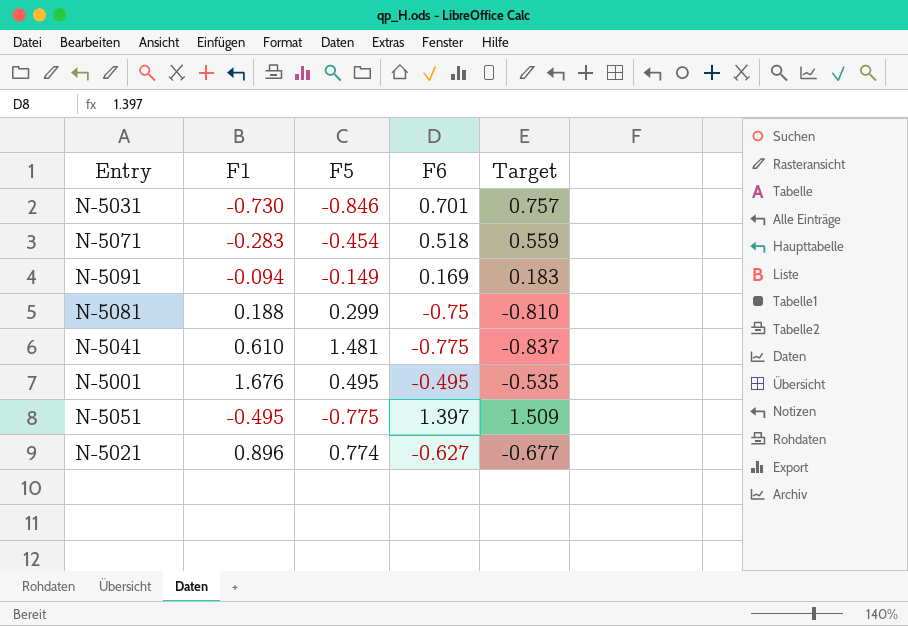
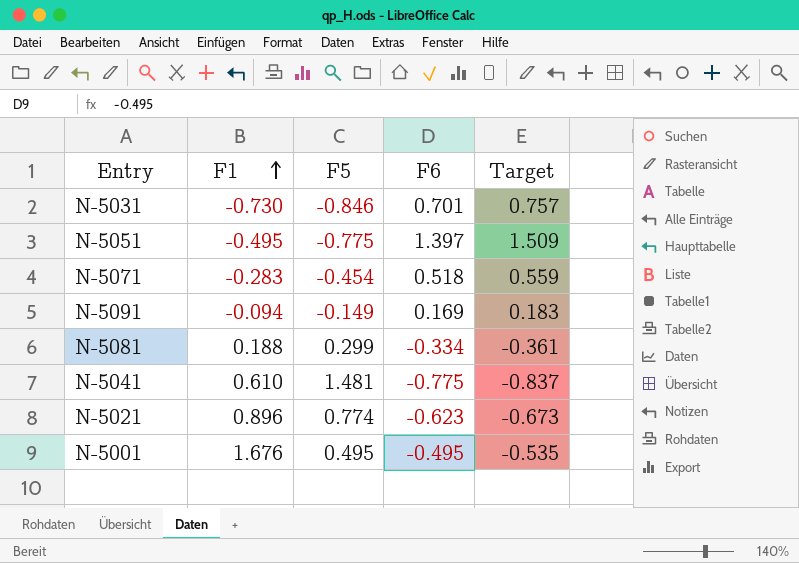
row order: none -> F1 ascending
N-5081 | F6: -0.75 -> -0.334
N-5081 | Target: -0.810 -> -0.361
N-5021 | F6: -0.627 -> -0.623
N-5021 | Target: -0.677 -> -0.673

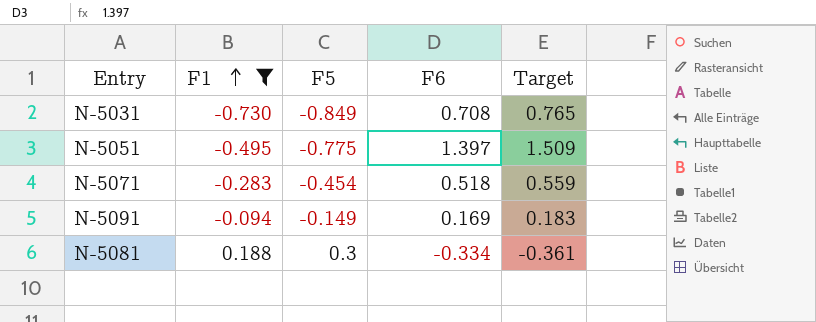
filter: none -> F1 <= 0.188
N-5031 | F5: -0.846 -> -0.849
N-5031 | F6: 0.701 -> 0.708
N-5031 | Target: 0.757 -> 0.765
N-5081 | F5: 0.299 -> 0.3

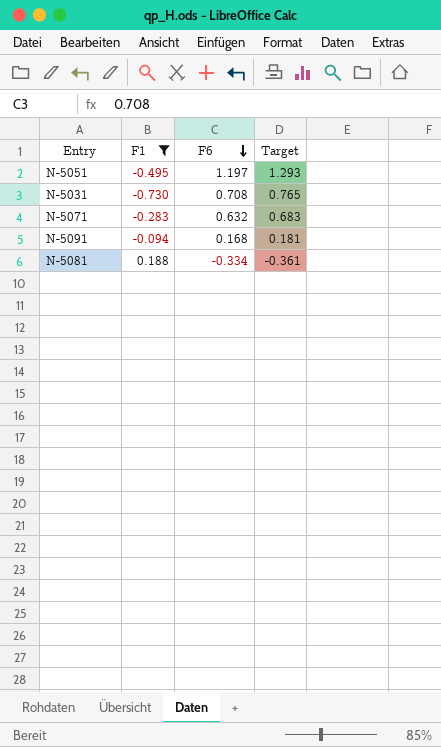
row order: F1 ascending -> F6 descending
column F5 | position: 3 -> none
N-5051 | F6: 1.397 -> 1.197
N-5051 | Target: 1.509 -> 1.293
N-5071 | F6: 0.518 -> 0.632
N-5071 | Target: 0.559 -> 0.683
N-5091 | F6: 0.169 -> 0.168
N-5091 | Target: 0.183 -> 0.181

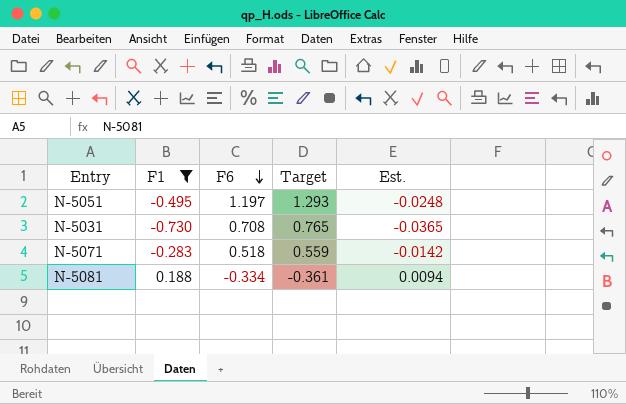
column Est. | formula: none -> [F1] * 0.05
row N-5091: -0.094 | 0.168 | 0.181 -> none
N-5071 | F6: 0.632 -> 0.518
N-5071 | Target: 0.683 -> 0.559

